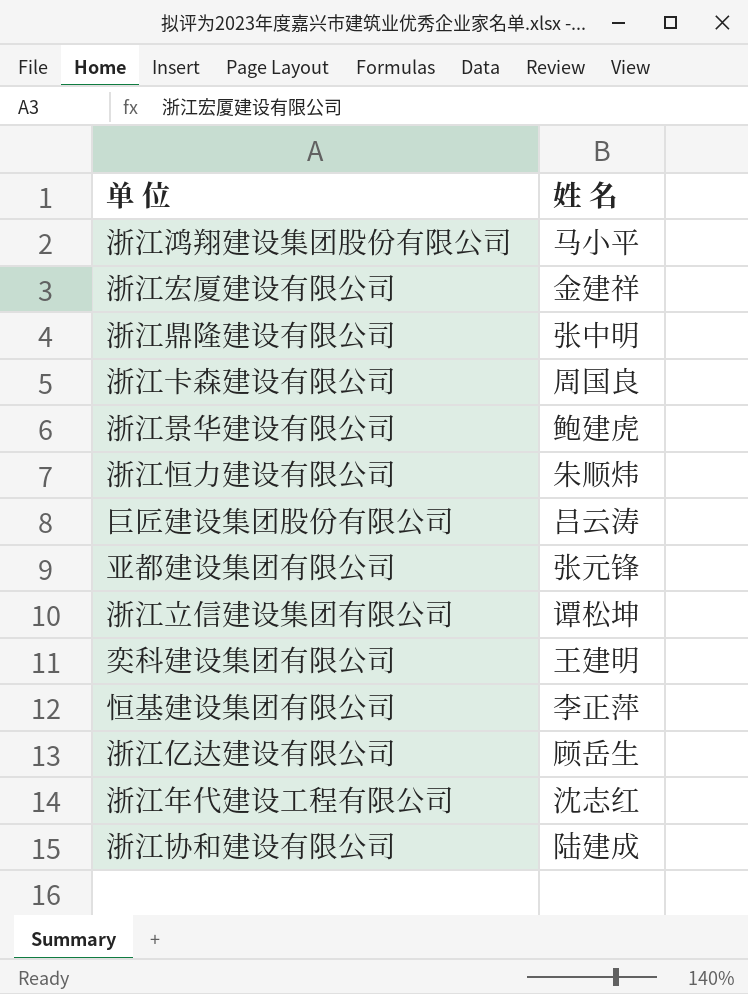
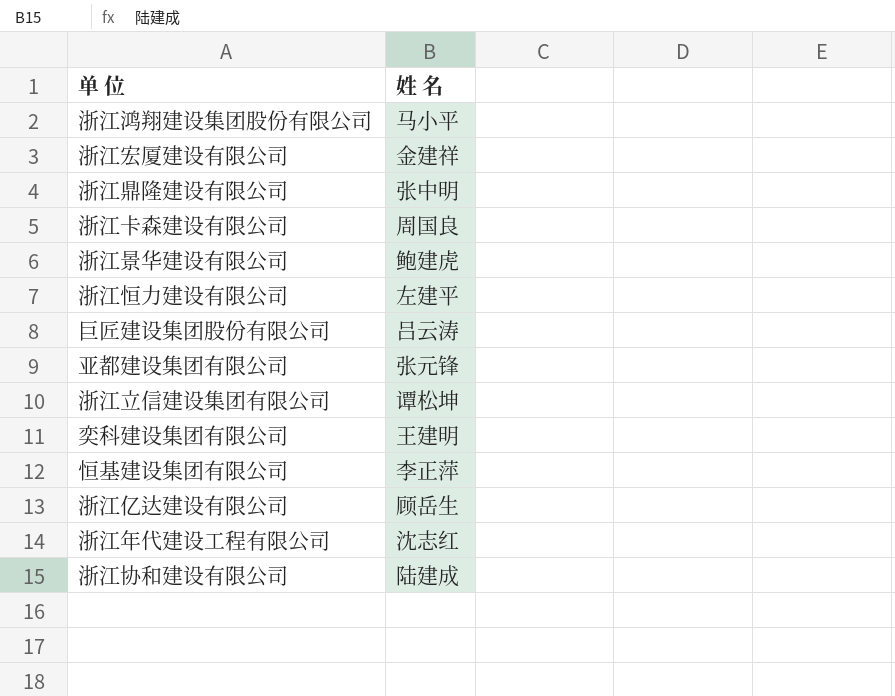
浙江恒力建设有限公司 | 姓 名: 朱顺炜 -> 左建平

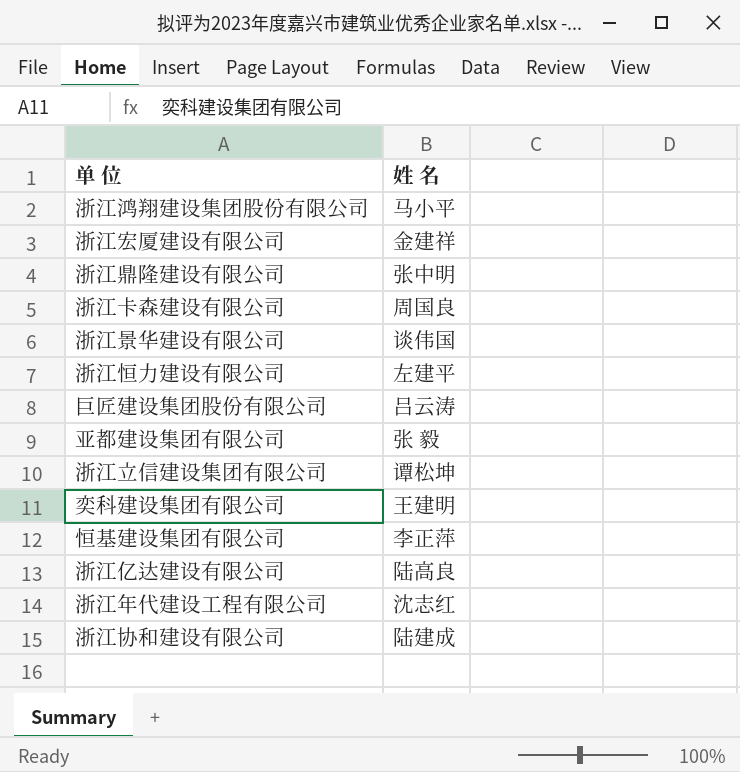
浙江景华建设有限公司 | 姓 名: 鲍建虎 -> 谈伟国
亚都建设集团有限公司 | 姓 名: 张元锋 -> 张 毅
浙江亿达建设有限公司 | 姓 名: 顾岳生 -> 陆高良

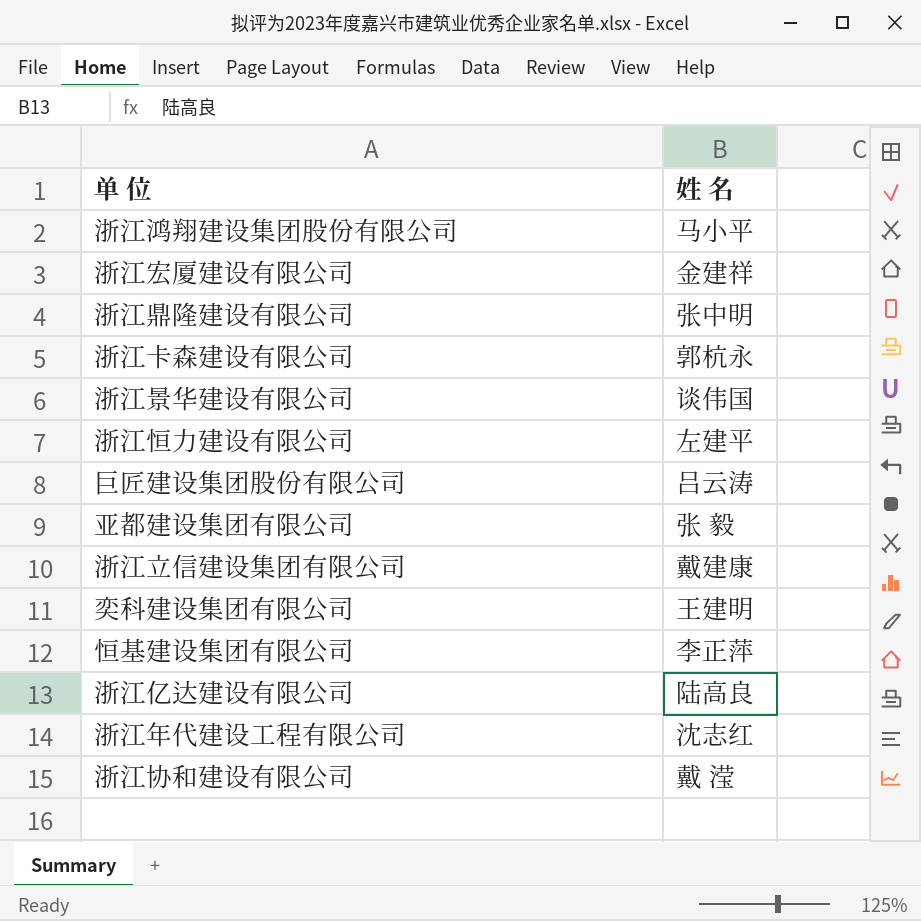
浙江卡森建设有限公司 | 姓 名: 周国良 -> 郭杭永
浙江立信建设集团有限公司 | 姓 名: 谭松坤 -> 戴建康
浙江协和建设有限公司 | 姓 名: 陆建成 -> 戴 滢

